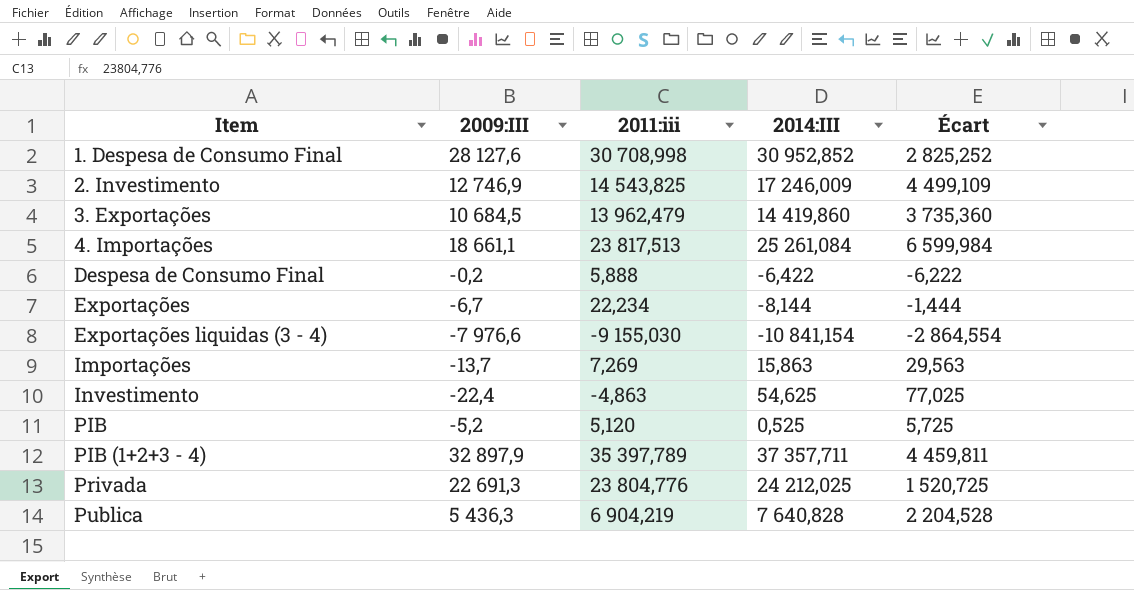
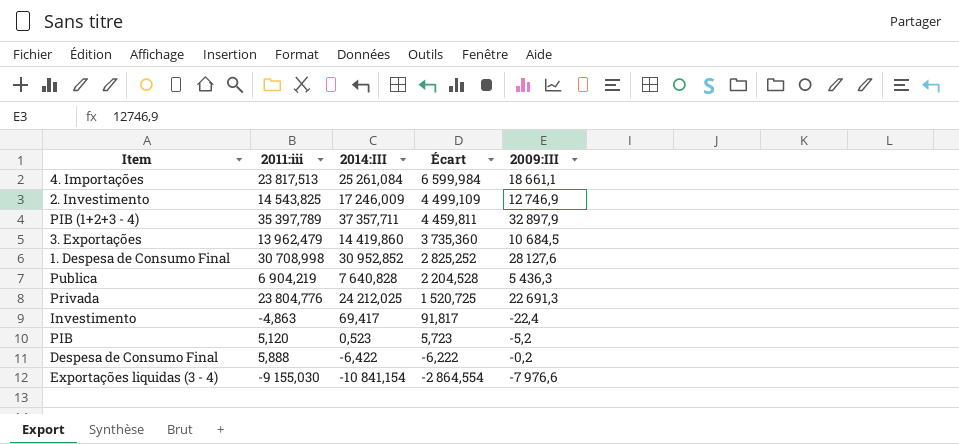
row order: Item ascending -> Écart descending
column 2009:III | position: 2 -> 5
row Exportações: -6,7 | 22,234 | -8,144 | -1,444 -> none
row Importações: -13,7 | 7,269 | 15,863 | 29,563 -> none
Investimento | 2014:III: 54,625 -> 69,417
Investimento | Écart: 77,025 -> 91,817
PIB | 2014:III: 0,525 -> 0,523
PIB | Écart: 5,725 -> 5,723

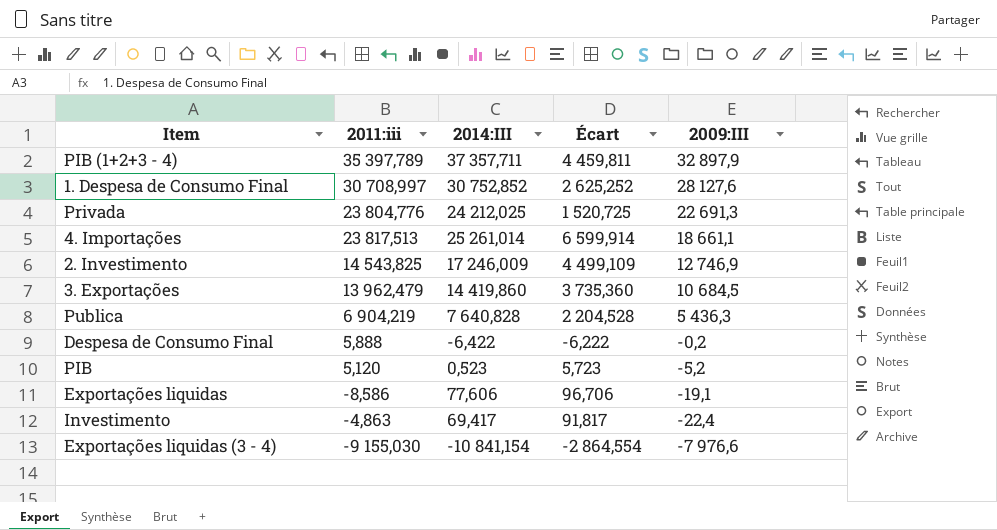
row order: Écart descending -> 2009:III descending
1. Despesa de Consumo Final | 2011:iii: 30 708,998 -> 30 708,997
1. Despesa de Consumo Final | 2014:III: 30 952,852 -> 30 752,852
1. Despesa de Consumo Final | Écart: 2 825,252 -> 2 625,252
4. Importações | 2014:III: 25 261,084 -> 25 261,014
4. Importações | Écart: 6 599,984 -> 6 599,914
row Exportações liquidas: none -> -8,586 | 77,606 | 96,706 | -19,1

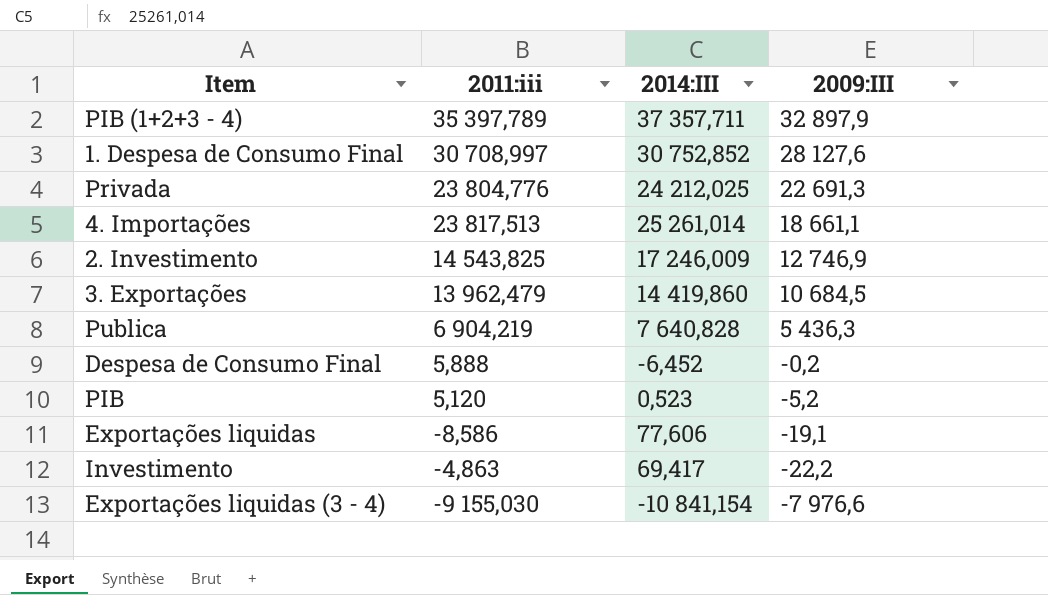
column Écart | formula: [2014:III] - [2009:III] -> none
Despesa de Consumo Final | 2014:III: -6,422 -> -6,452
Investimento | 2009:III: -22,4 -> -22,2

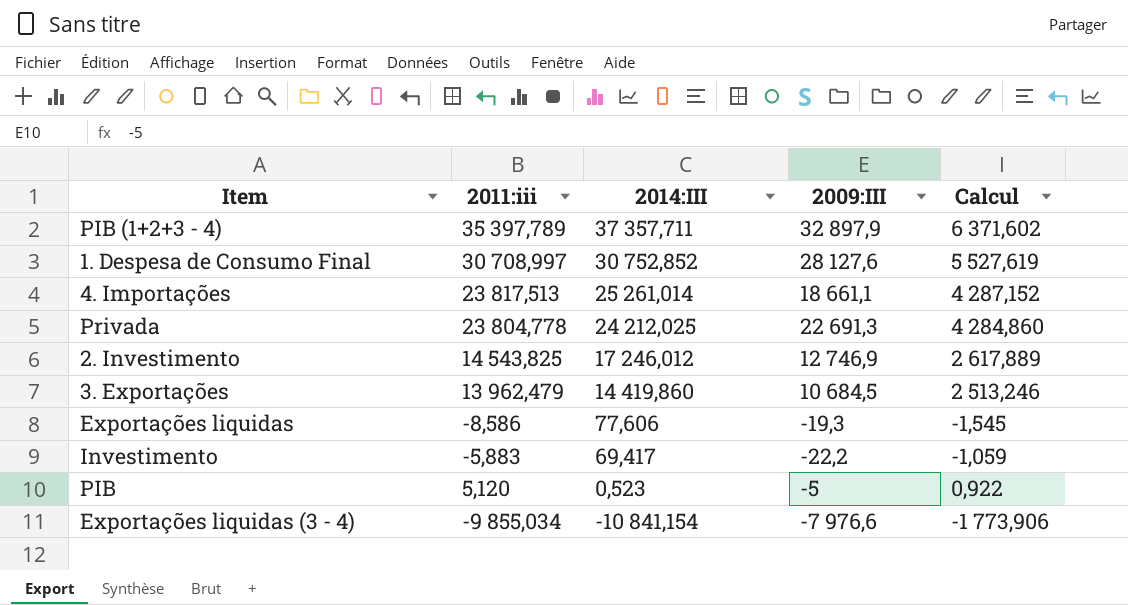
row order: 2009:III descending -> 2014:III descending
column Calcul | formula: none -> [2011:iii] * 0,18
row Publica: 6 904,219 | 7 640,828 | 5 436,3 -> none
row Despesa de Consumo Final: 5,888 | -6,452 | -0,2 -> none
Privada | 2011:iii: 23 804,776 -> 23 804,778
2. Investimento | 2014:III: 17 246,009 -> 17 246,012
Exportações liquidas | 2009:III: -19,1 -> -19,3
Investimento | 2011:iii: -4,863 -> -5,883
PIB | 2009:III: -5,2 -> -5
Exportações liquidas (3 - 4) | 2011:iii: -9 155,030 -> -9 855,034

